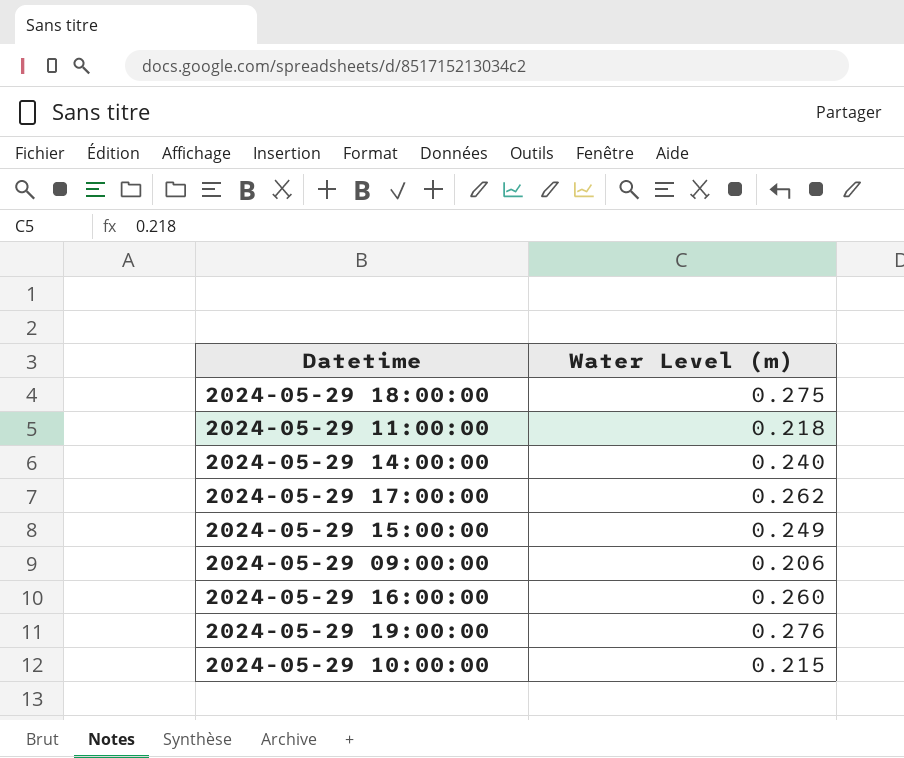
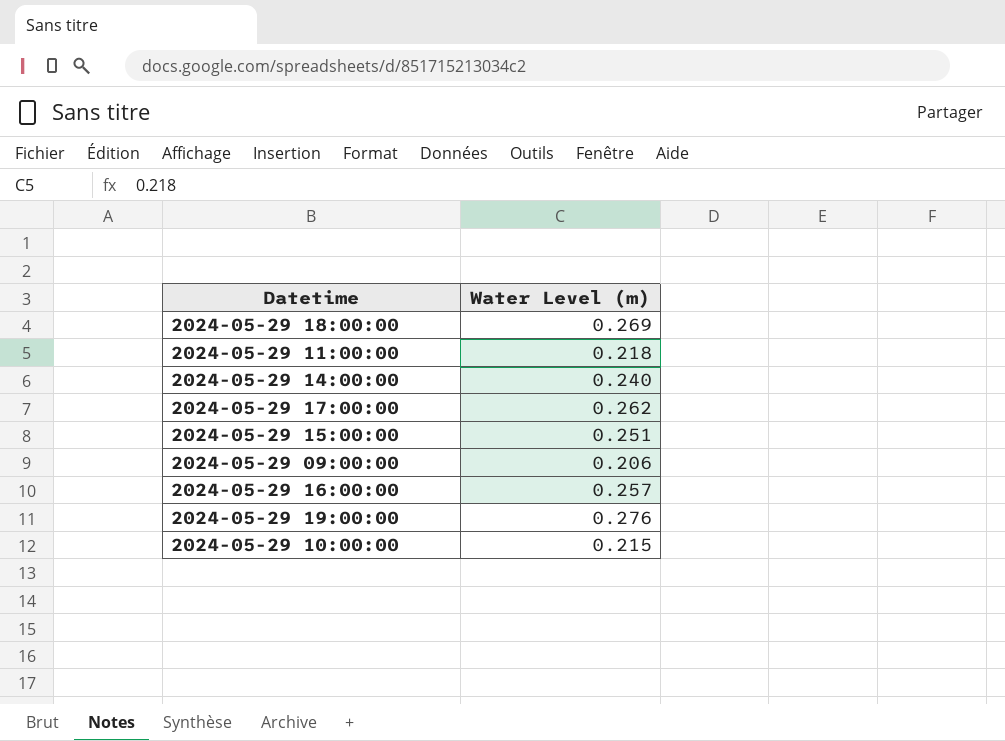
2024-05-29 18:00:00 | Water Level (m): 0.275 -> 0.269
2024-05-29 15:00:00 | Water Level (m): 0.249 -> 0.251
2024-05-29 16:00:00 | Water Level (m): 0.260 -> 0.257

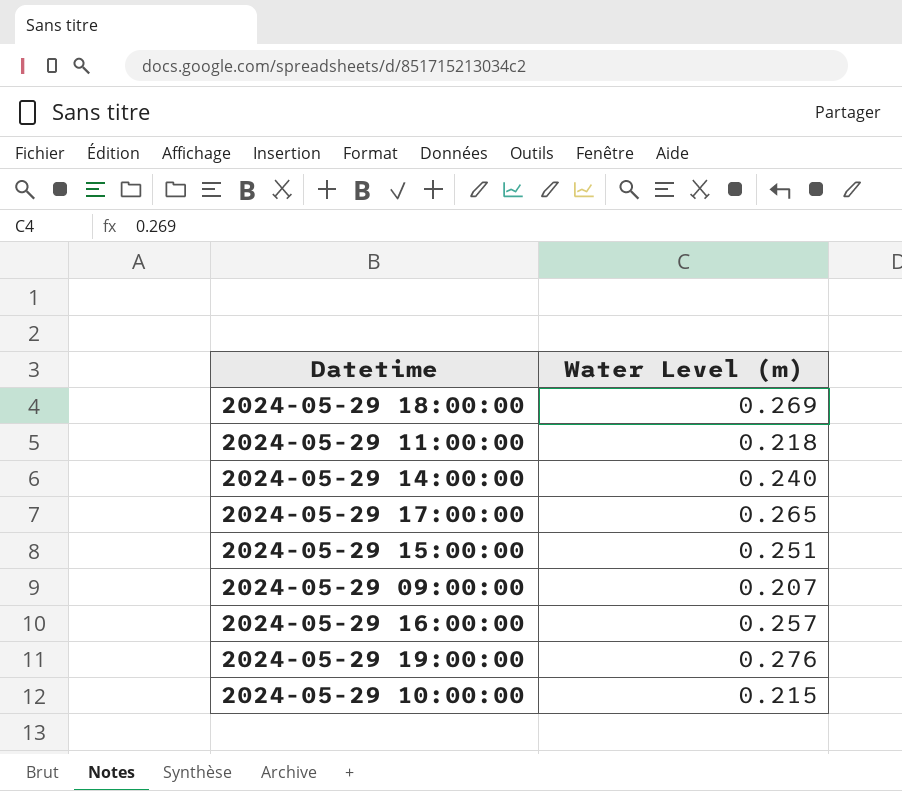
2024-05-29 17:00:00 | Water Level (m): 0.262 -> 0.265
2024-05-29 09:00:00 | Water Level (m): 0.206 -> 0.207

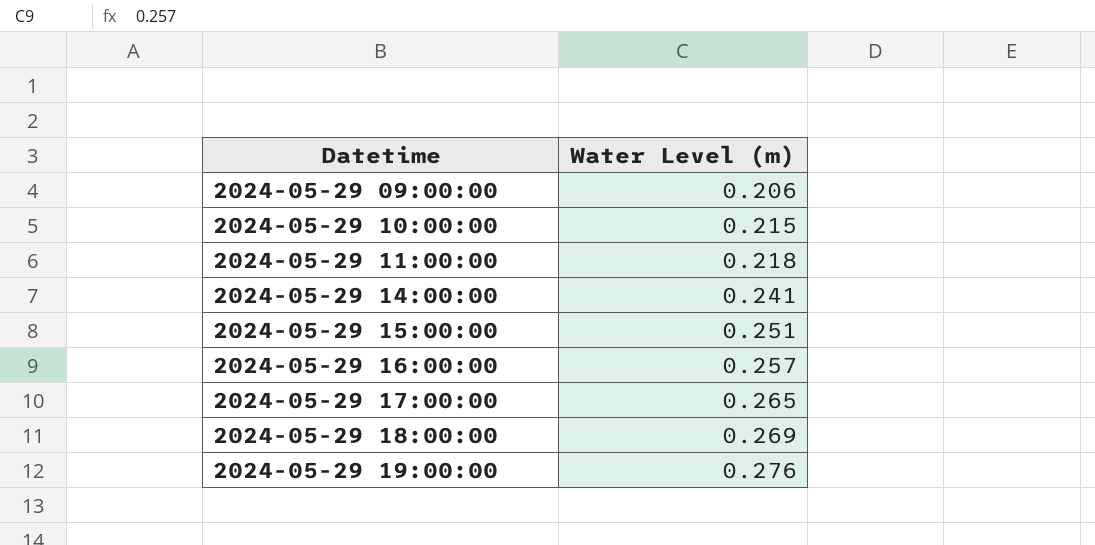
row order: none -> Datetime ascending
2024-05-29 09:00:00 | Water Level (m): 0.207 -> 0.206
2024-05-29 14:00:00 | Water Level (m): 0.240 -> 0.241

